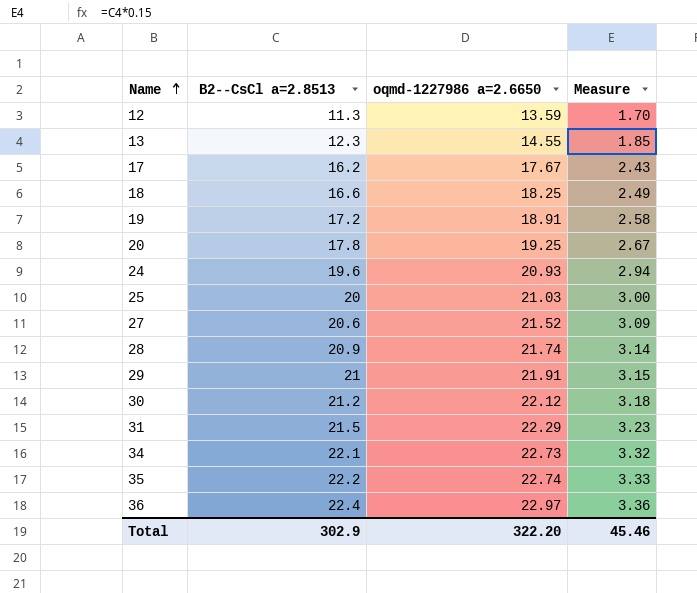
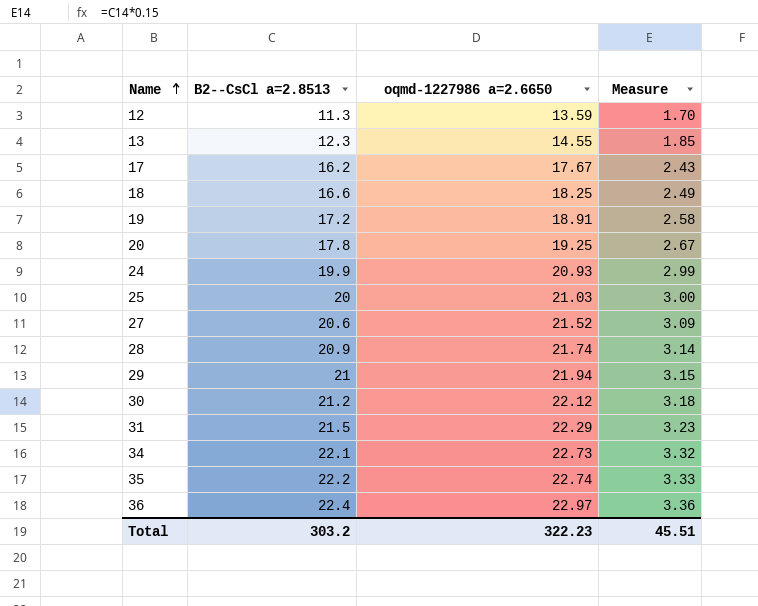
24 | B2--CsCl a=2.8513: 19.6 -> 19.9
24 | Measure: 2.94 -> 2.99
29 | oqmd-1227986 a=2.6650: 21.91 -> 21.94
Total | B2--CsCl a=2.8513: 302.9 -> 303.2
Total | oqmd-1227986 a=2.6650: 322.20 -> 322.23
Total | Measure: 45.46 -> 45.51

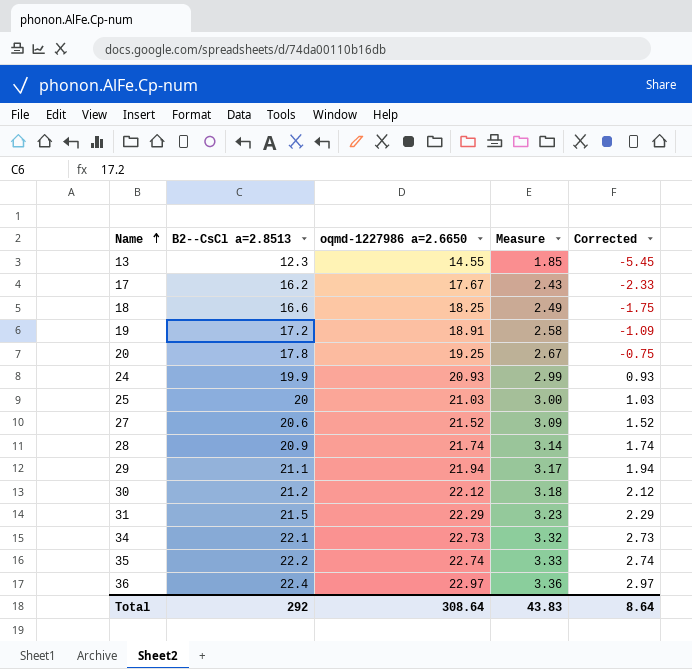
column Corrected | formula: none -> [oqmd-1227986 a=2.6650] - 20
row 12: 11.3 | 13.59 | 1.70 -> none
29 | B2--CsCl a=2.8513: 21 -> 21.1
29 | Measure: 3.15 -> 3.17
Total | B2--CsCl a=2.8513: 303.2 -> 292
Total | oqmd-1227986 a=2.6650: 322.23 -> 308.64
Total | Measure: 45.51 -> 43.83

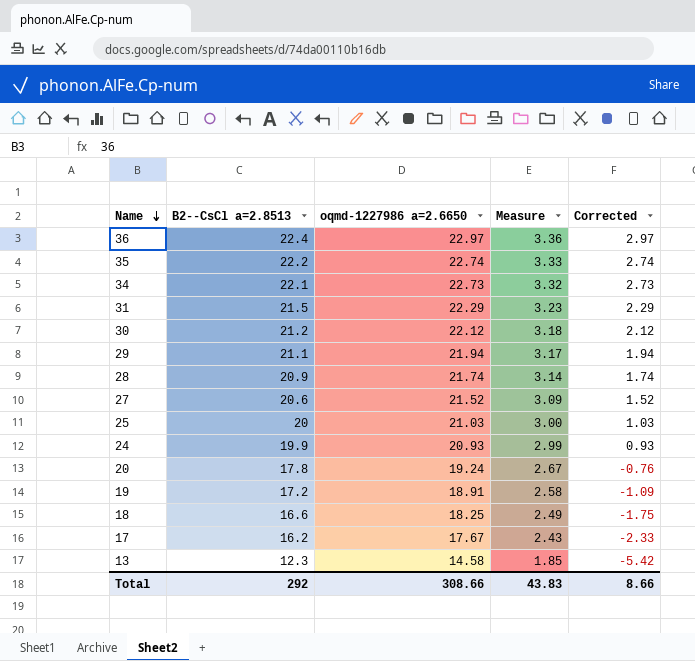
row order: Name ascending -> Name descending
20 | oqmd-1227986 a=2.6650: 19.25 -> 19.24
20 | Corrected: -0.75 -> -0.76
13 | oqmd-1227986 a=2.6650: 14.55 -> 14.58
13 | Corrected: -5.45 -> -5.42
Total | oqmd-1227986 a=2.6650: 308.64 -> 308.66
Total | Corrected: 8.64 -> 8.66

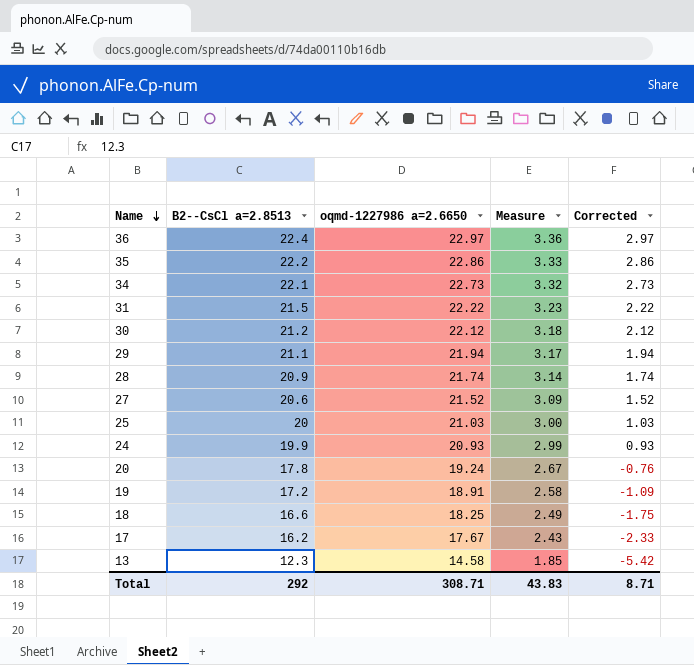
35 | oqmd-1227986 a=2.6650: 22.74 -> 22.86
35 | Corrected: 2.74 -> 2.86
31 | oqmd-1227986 a=2.6650: 22.29 -> 22.22
31 | Corrected: 2.29 -> 2.22
Total | oqmd-1227986 a=2.6650: 308.66 -> 308.71
Total | Corrected: 8.66 -> 8.71

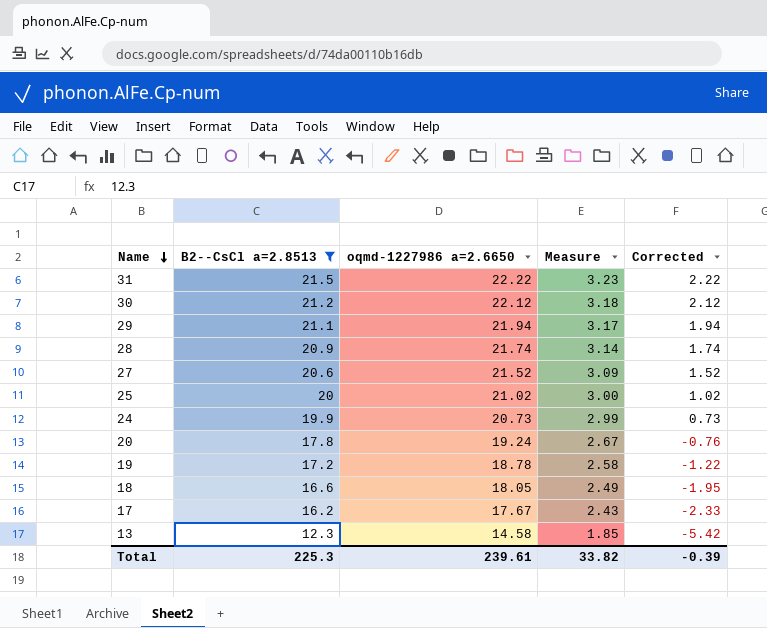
filter: none -> B2--CsCl a=2.8513 <= 21.5
25 | oqmd-1227986 a=2.6650: 21.03 -> 21.02
25 | Corrected: 1.03 -> 1.02
24 | oqmd-1227986 a=2.6650: 20.93 -> 20.73
24 | Corrected: 0.93 -> 0.73
19 | oqmd-1227986 a=2.6650: 18.91 -> 18.78
19 | Corrected: -1.09 -> -1.22
18 | oqmd-1227986 a=2.6650: 18.25 -> 18.05
18 | Corrected: -1.75 -> -1.95
Total | B2--CsCl a=2.8513: 292 -> 225.3
Total | oqmd-1227986 a=2.6650: 308.71 -> 239.61
Total | Measure: 43.83 -> 33.82
Total | Corrected: 8.71 -> -0.39

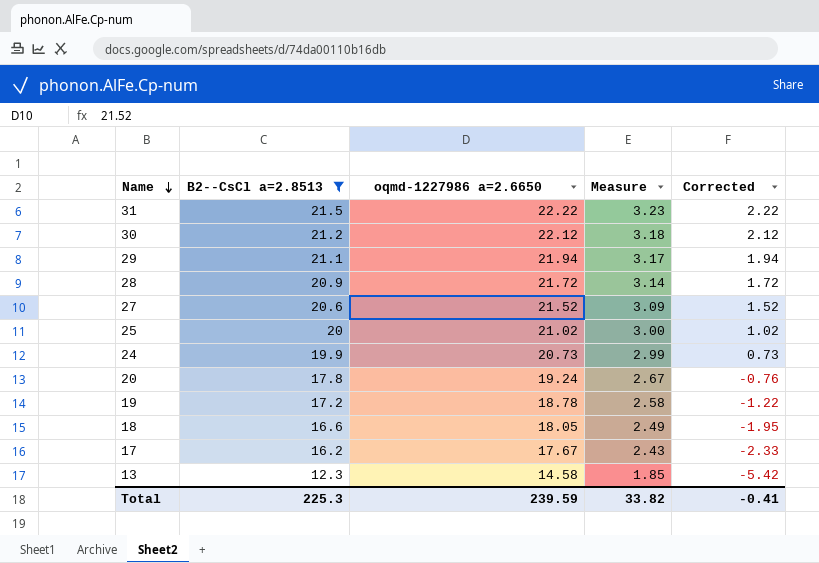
28 | oqmd-1227986 a=2.6650: 21.74 -> 21.72
28 | Corrected: 1.74 -> 1.72
Total | oqmd-1227986 a=2.6650: 239.61 -> 239.59
Total | Corrected: -0.39 -> -0.41

